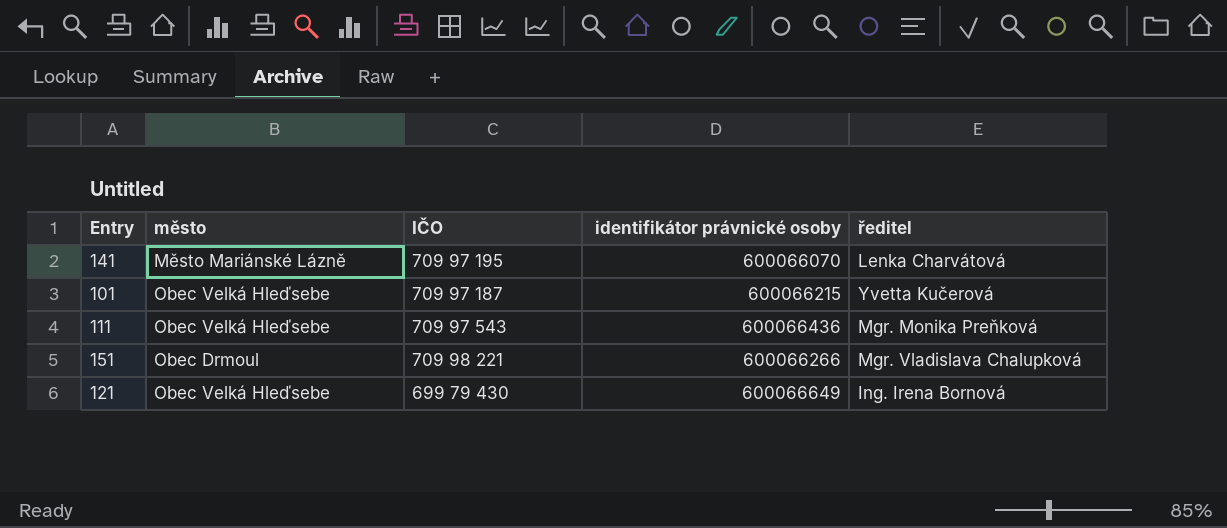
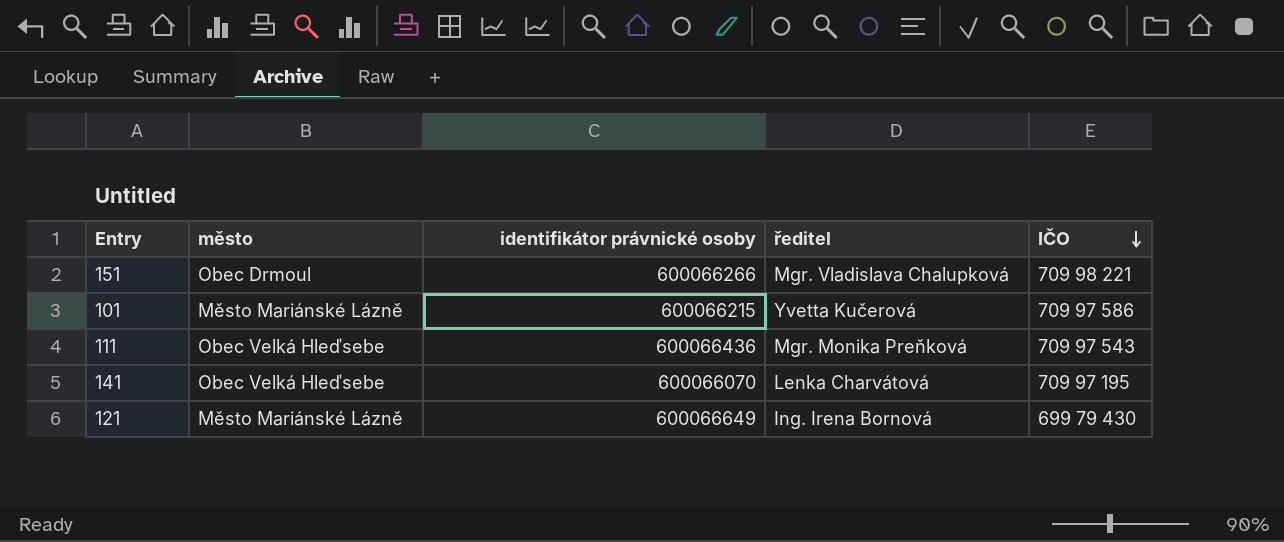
row order: none -> IČO descending
column IČO | position: 3 -> 5
101 | město: Obec Velká Hleďsebe -> Město Mariánské Lázně
101 | IČO: 709 97 187 -> 709 97 586
141 | město: Město Mariánské Lázně -> Obec Velká Hleďsebe
121 | město: Obec Velká Hleďsebe -> Město Mariánské Lázně

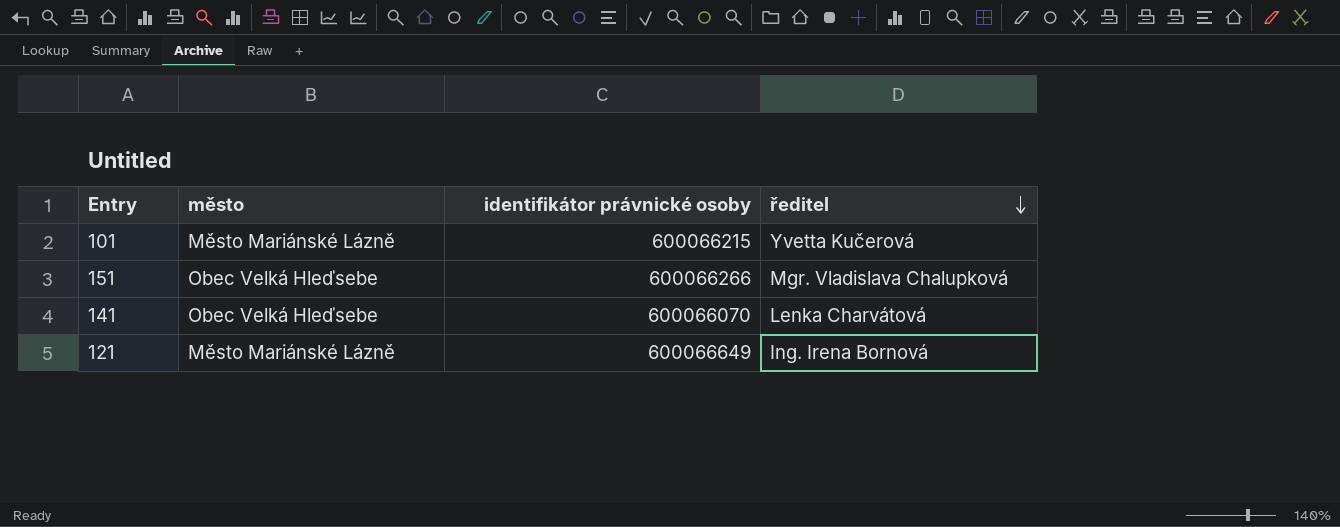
row order: IČO descending -> ředitel descending
column IČO | position: 5 -> none
row 111: Obec Velká Hleďsebe | 600066436 | Mgr. Monika Preňková | 709 97 543 -> none
151 | město: Obec Drmoul -> Obec Velká Hleďsebe

